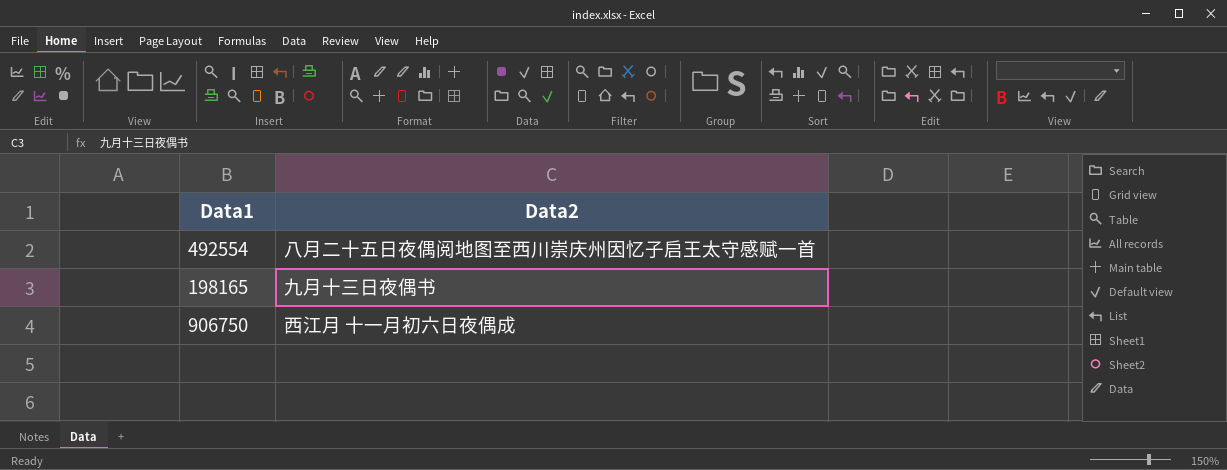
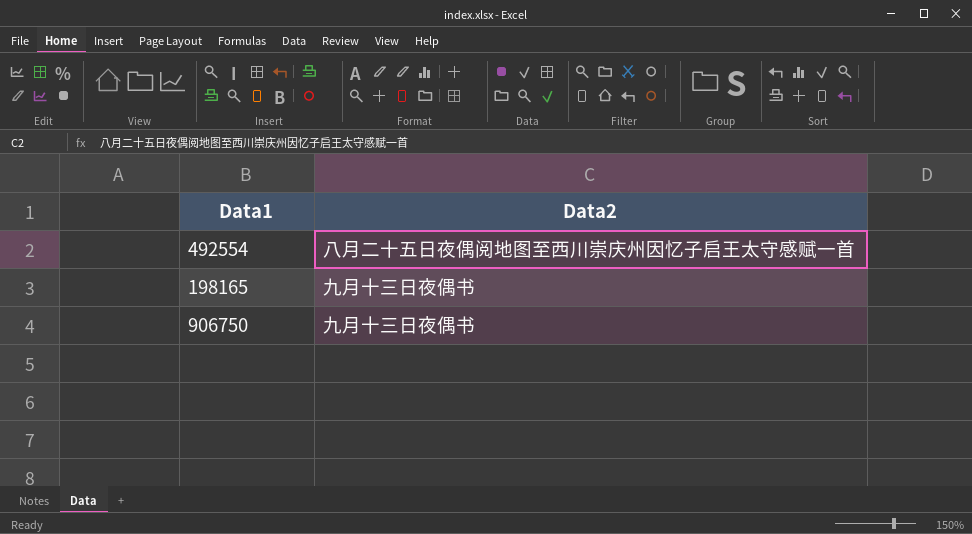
906750 | Data2: 西江月 十一月初六日夜偶成 -> 九月十三日夜偶书

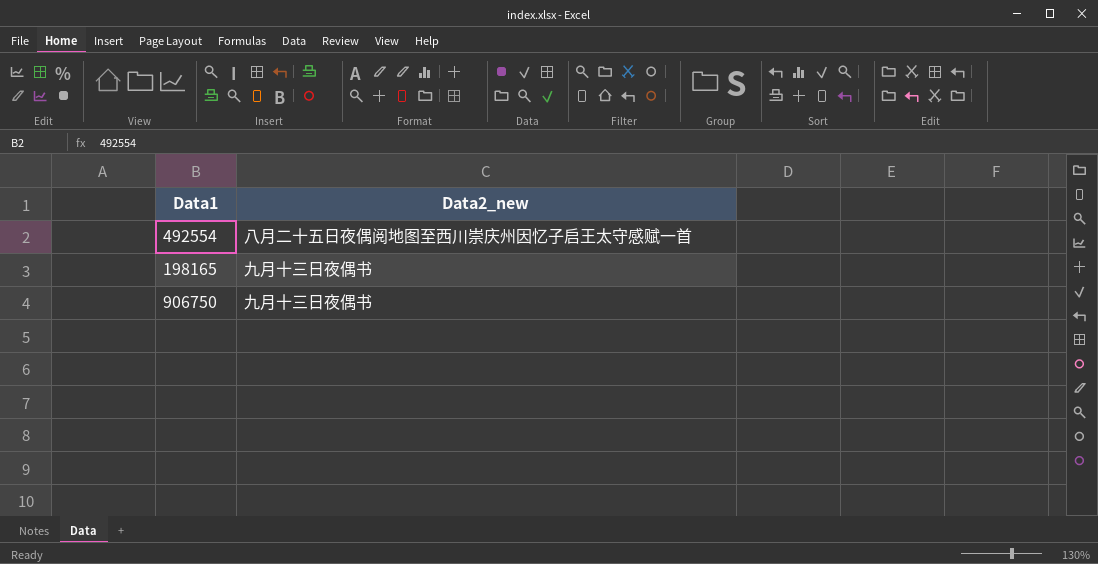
column name: Data2 -> Data2_new

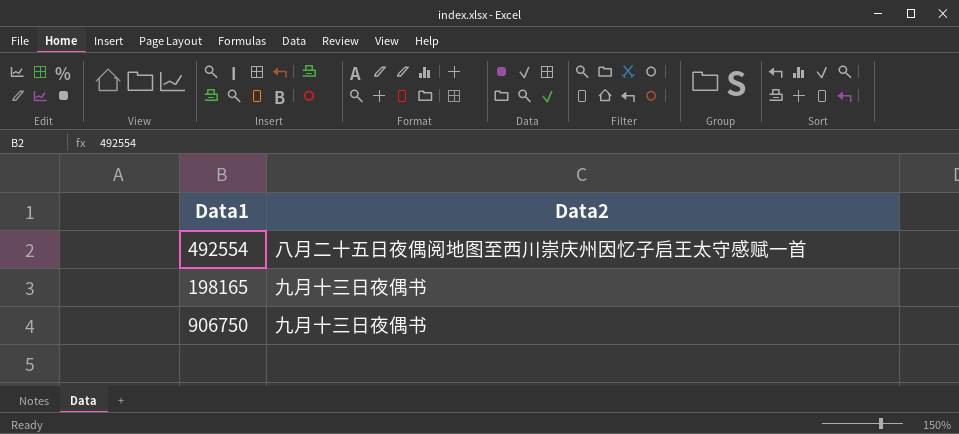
column name: Data2_new -> Data2

